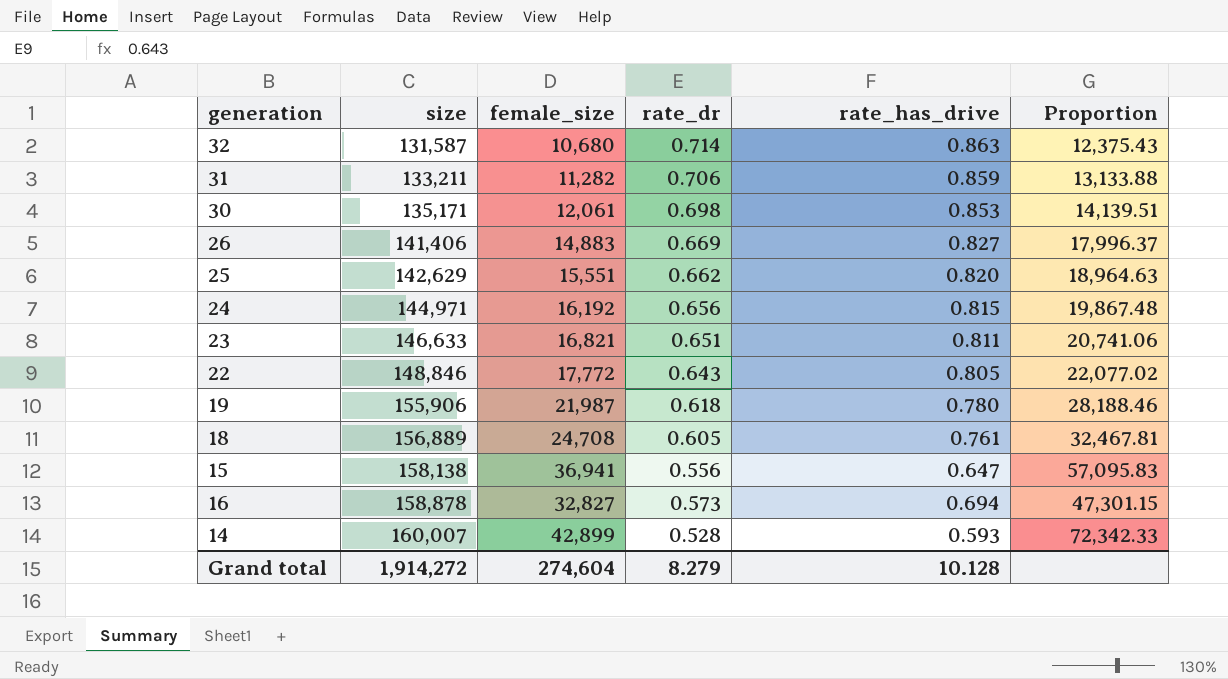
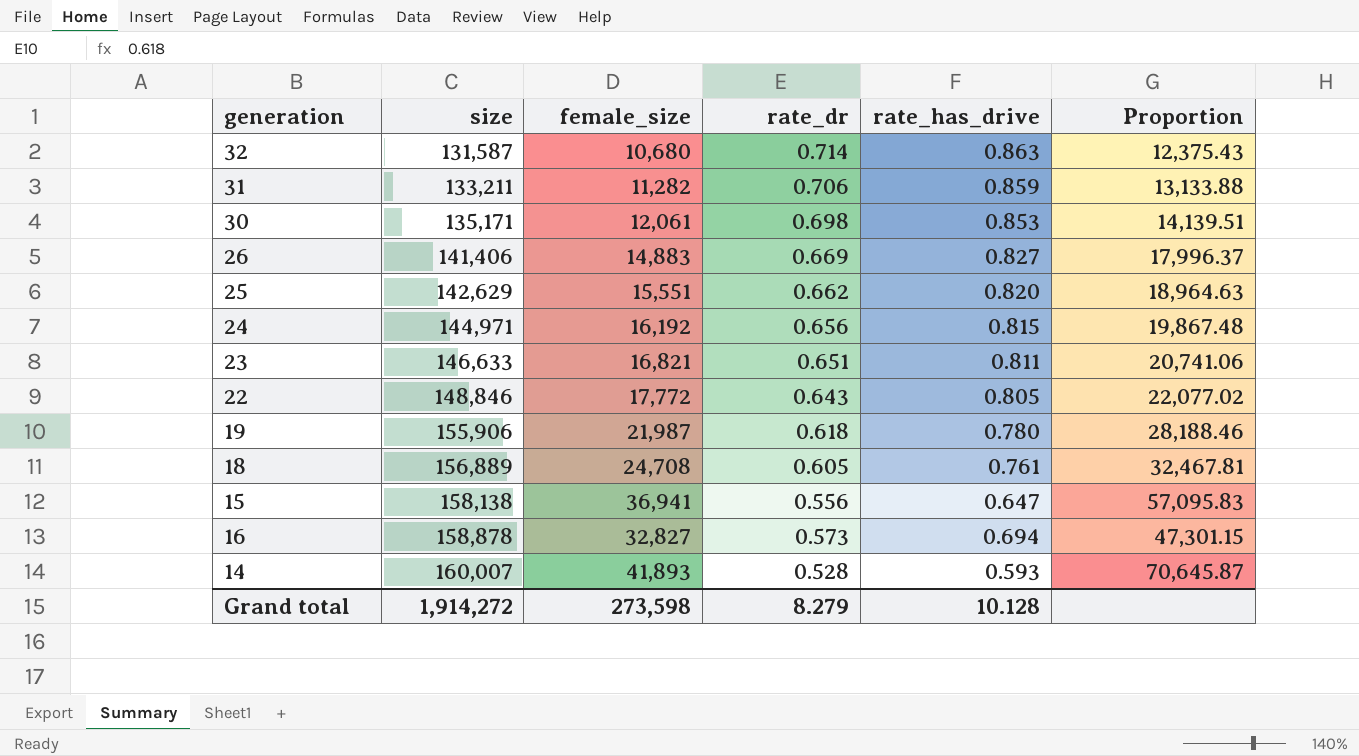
14 | female_size: 42,899 -> 41,893
14 | Proportion: 72,342.33 -> 70,645.87
Grand total | female_size: 274,604 -> 273,598

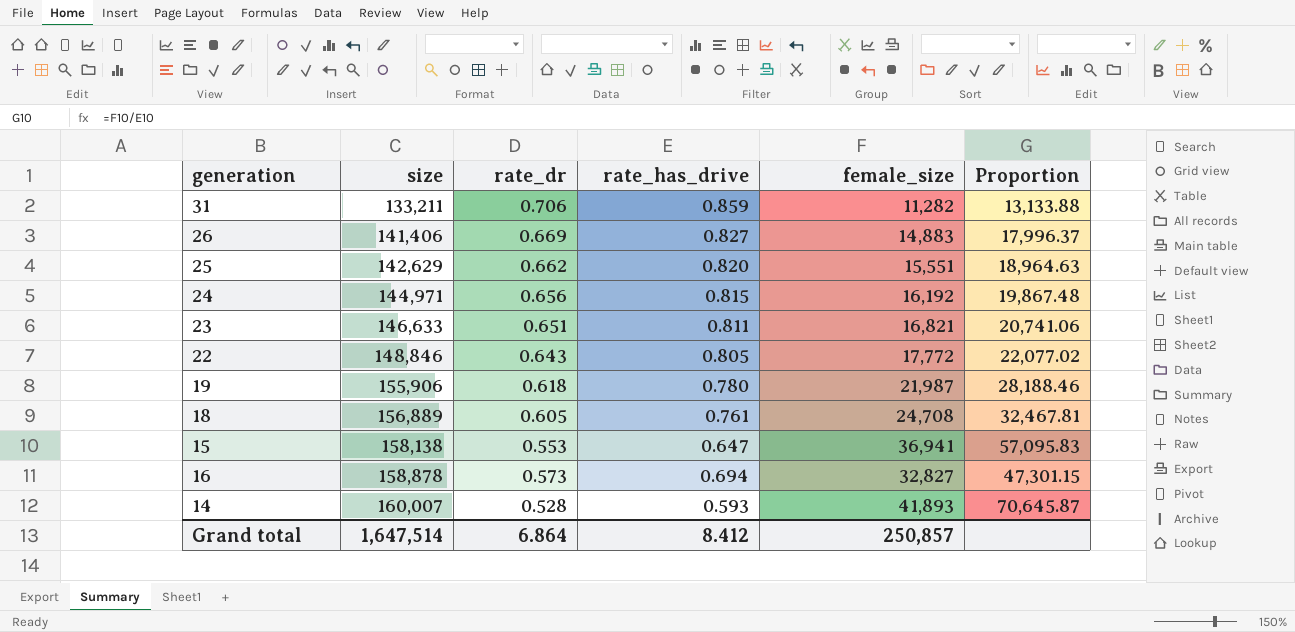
column female_size | position: 3 -> 5
row 32: 131,587 | 10,680 | 0.714 | 0.863 | 12,375.43 -> none
row 30: 135,171 | 12,061 | 0.698 | 0.853 | 14,139.51 -> none
15 | rate_dr: 0.556 -> 0.553
Grand total | size: 1,914,272 -> 1,647,514
Grand total | rate_dr: 8.279 -> 6.864
Grand total | rate_has_drive: 10.128 -> 8.412
Grand total | female_size: 273,598 -> 250,857

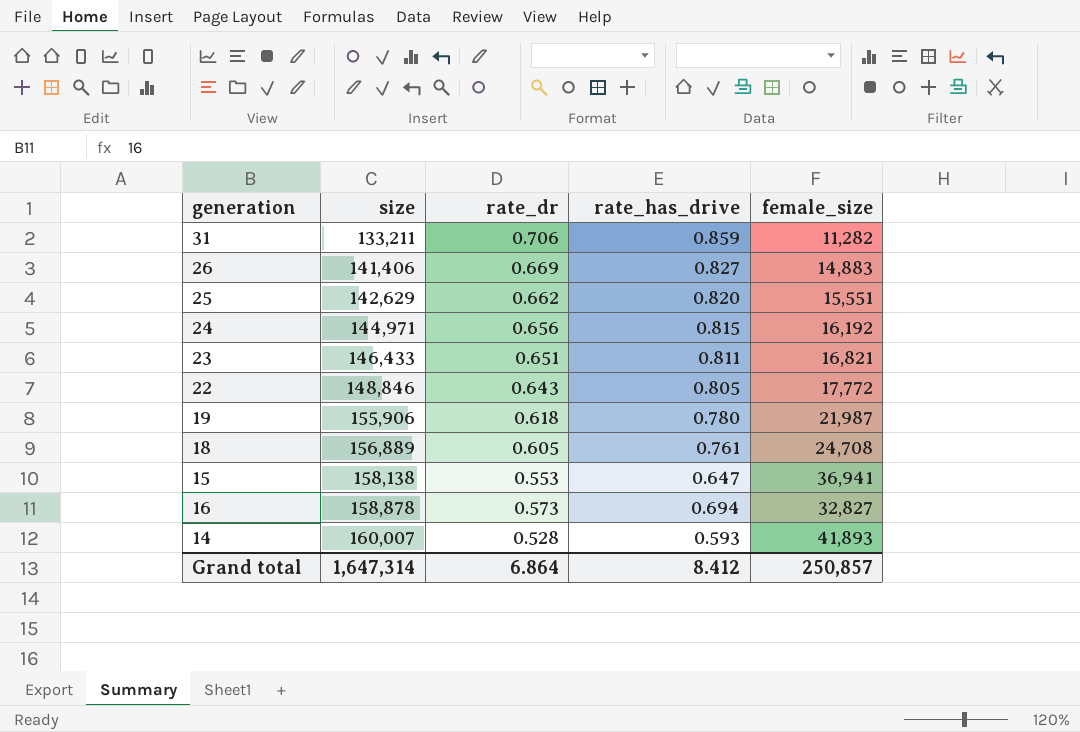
column Proportion | formula: [female_size] / [rate_has_drive] -> none
23 | size: 146,633 -> 146,433
Grand total | size: 1,647,514 -> 1,647,314

